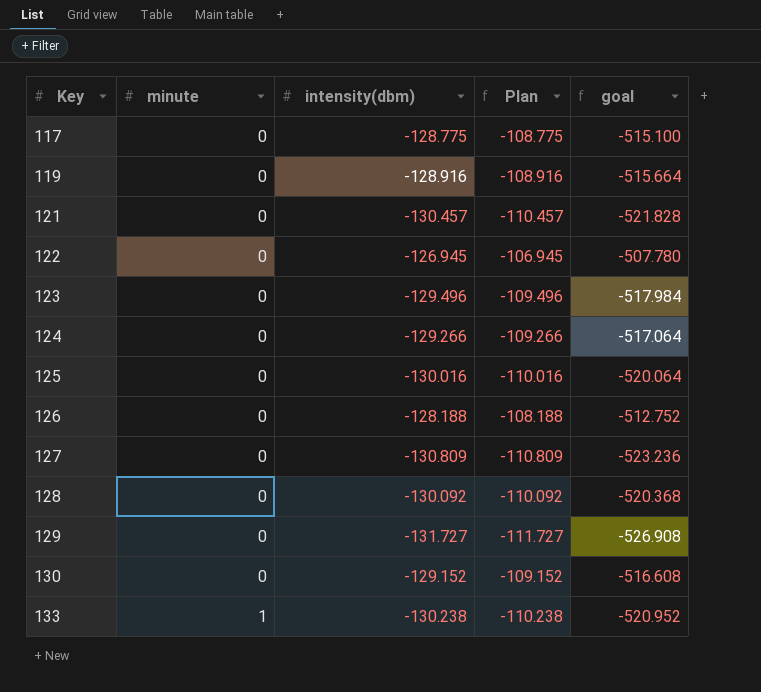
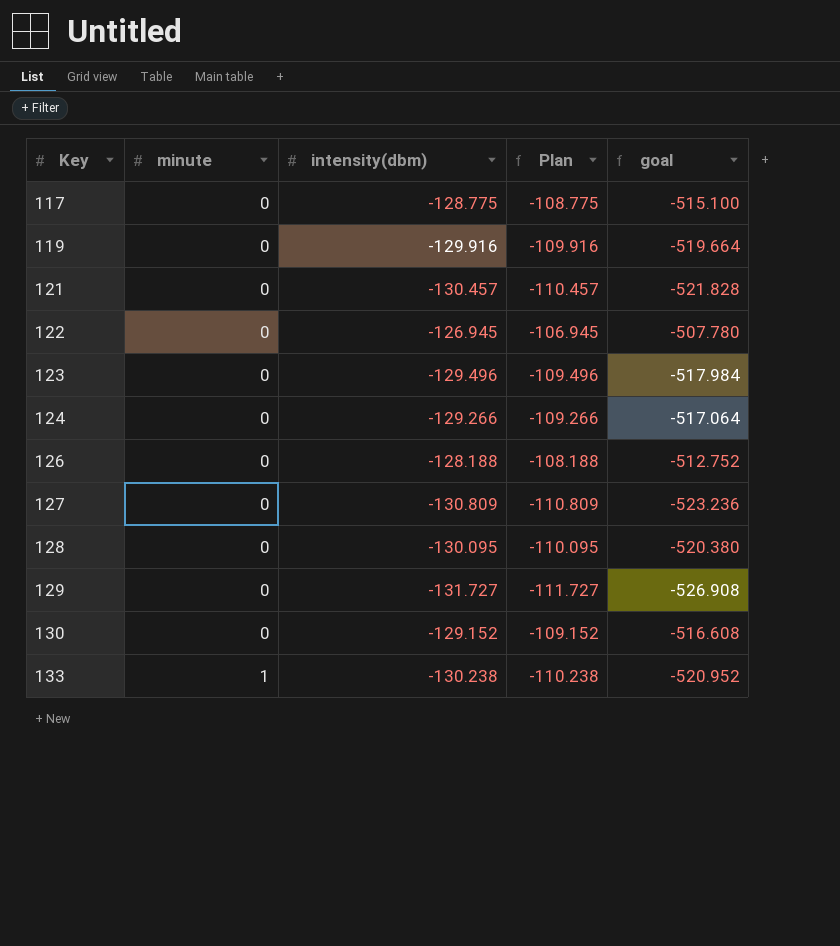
row 125: 0 | -130.016 | -110.016 | -520.064 -> none
119 | intensity(dbm): -128.916 -> -129.916
119 | Plan: -108.916 -> -109.916
119 | goal: -515.664 -> -519.664
128 | intensity(dbm): -130.092 -> -130.095
128 | Plan: -110.092 -> -110.095
128 | goal: -520.368 -> -520.380

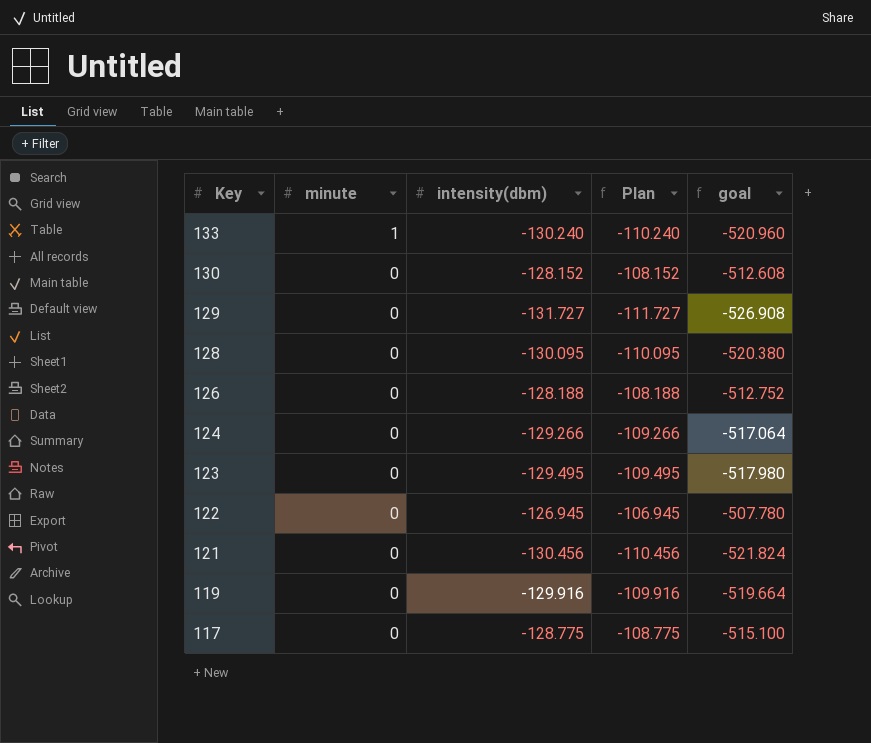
row order: Key ascending -> Key descending
row 127: 0 | -130.809 | -110.809 | -523.236 -> none
133 | intensity(dbm): -130.238 -> -130.240
133 | Plan: -110.238 -> -110.240
133 | goal: -520.952 -> -520.960
130 | intensity(dbm): -129.152 -> -128.152
130 | Plan: -109.152 -> -108.152
130 | goal: -516.608 -> -512.608
123 | intensity(dbm): -129.496 -> -129.495
123 | Plan: -109.496 -> -109.495
123 | goal: -517.984 -> -517.980
121 | intensity(dbm): -130.457 -> -130.456
121 | Plan: -110.457 -> -110.456
121 | goal: -521.828 -> -521.824

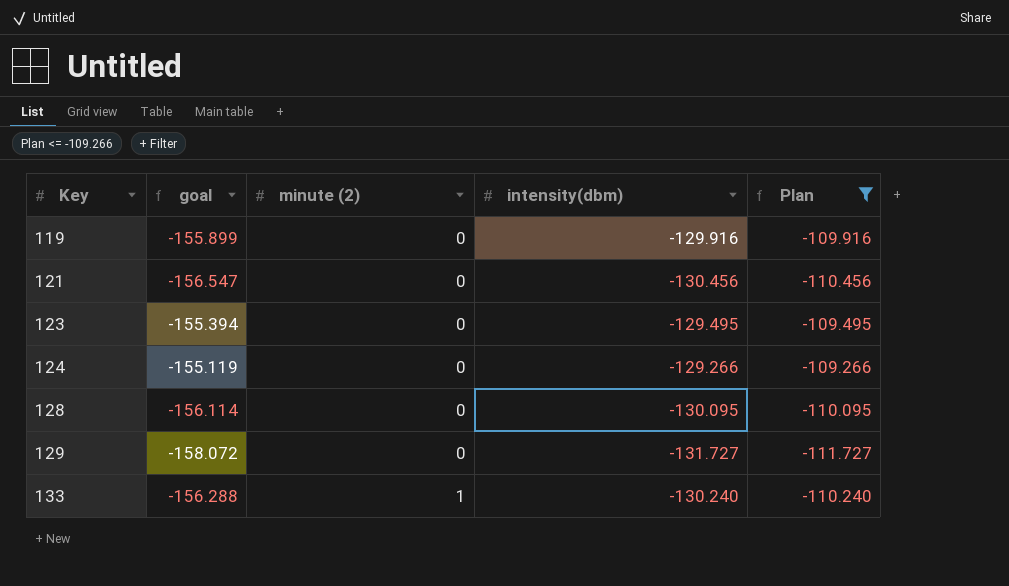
filter: none -> Plan <= -109.266
row order: Key descending -> Key ascending
column goal | formula: [intensity(dbm)] * 4 -> [intensity(dbm)] * 1.2
column goal | position: 5 -> 2
column name: minute -> minute (2)

